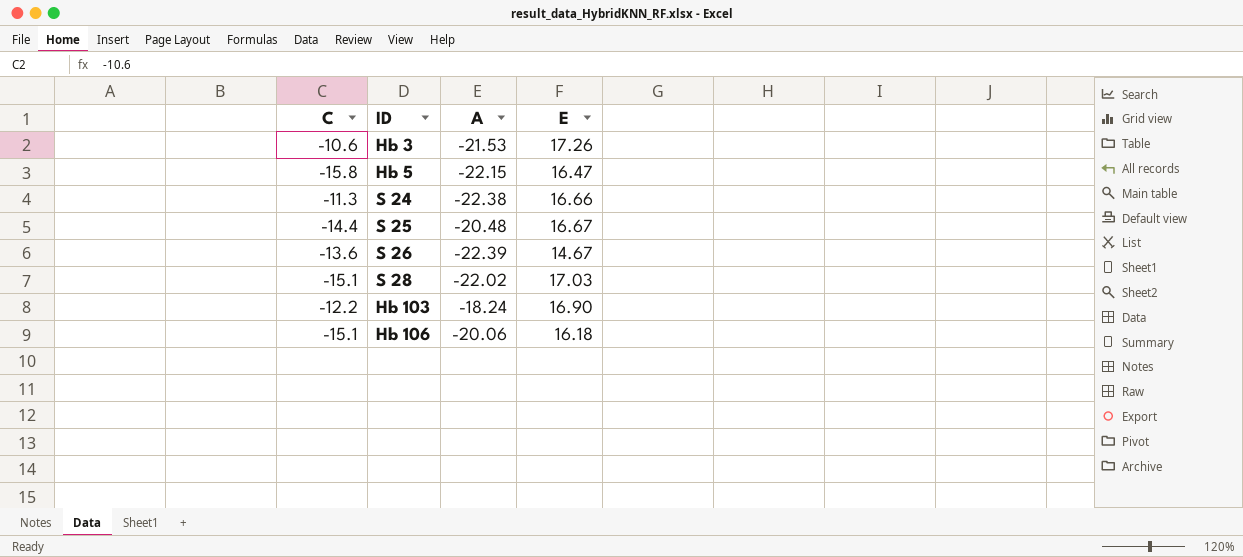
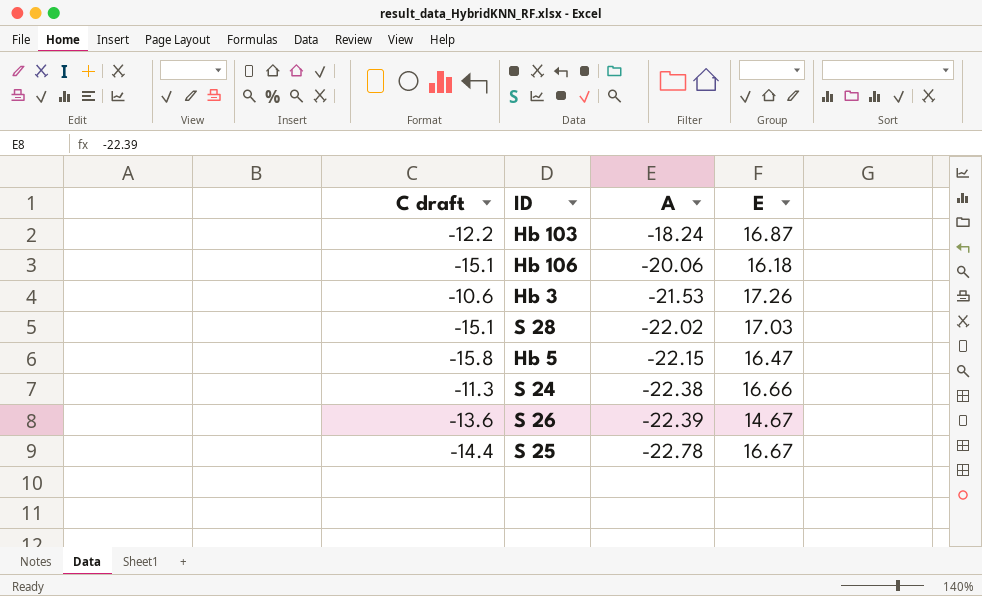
row order: none -> A descending
column name: C -> C draft
Hb 103 | E: 16.90 -> 16.87
S 25 | A: -20.48 -> -22.78

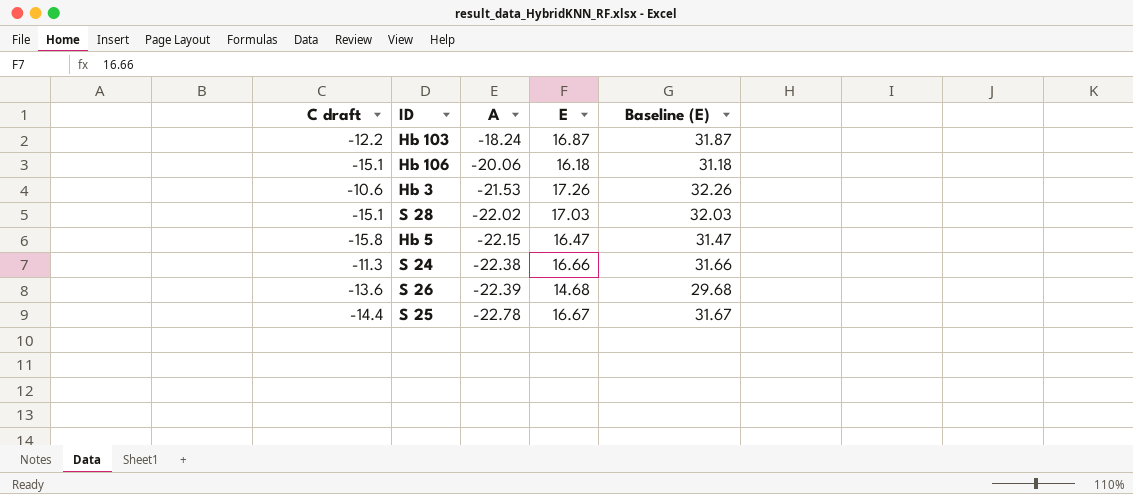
column Baseline (E) | formula: none -> [E] + 15
S 26 | E: 14.67 -> 14.68

